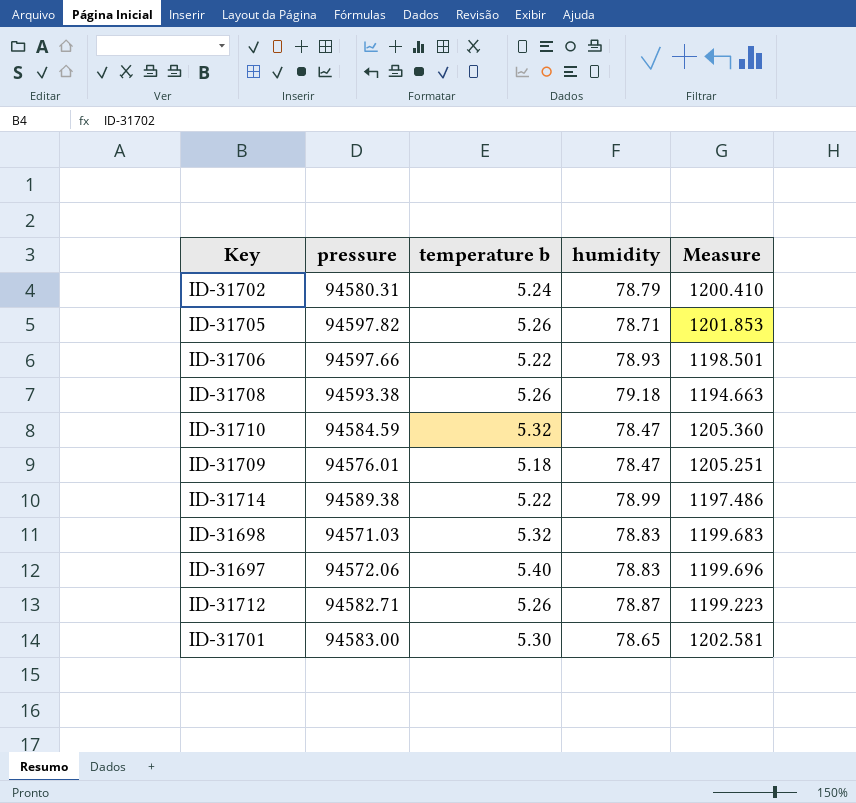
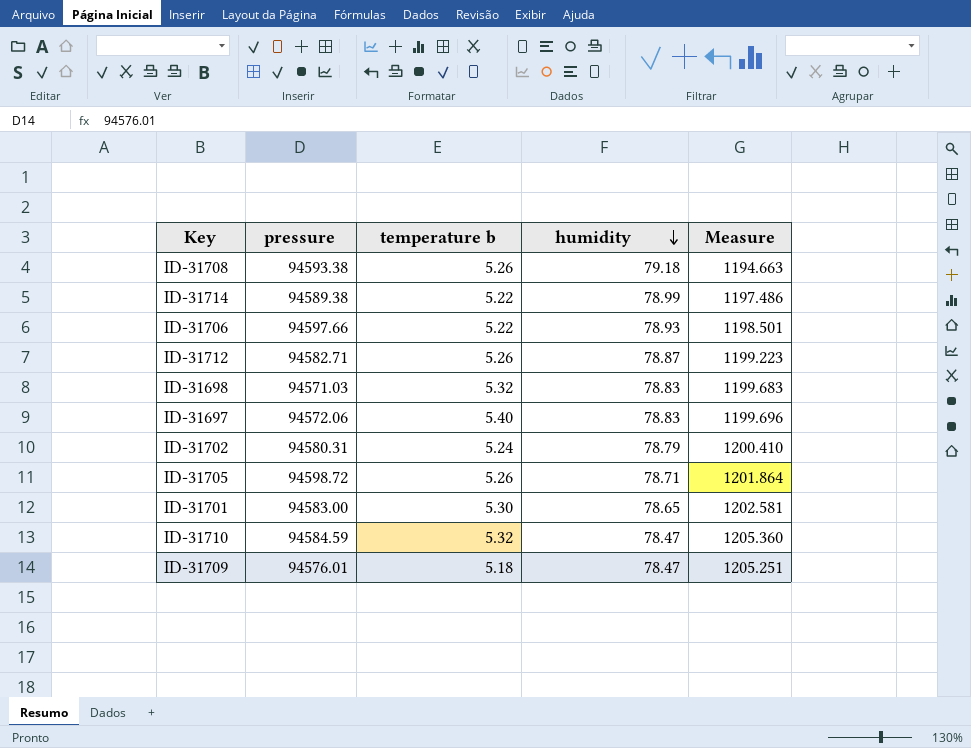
row order: none -> humidity descending
ID-31705 | pressure: 94597.82 -> 94598.72
ID-31705 | Measure: 1201.853 -> 1201.864

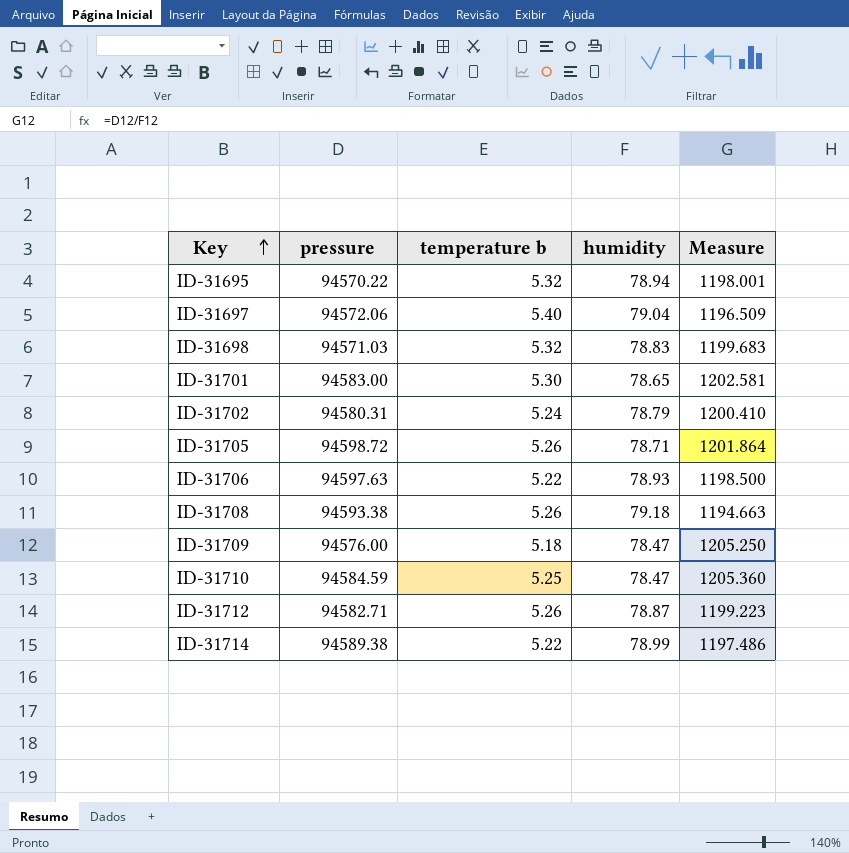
row order: humidity descending -> Key ascending
row ID-31695: none -> 94570.22 | 5.32 | 78.94 | 1198.001
ID-31697 | humidity: 78.83 -> 79.04
ID-31697 | Measure: 1199.696 -> 1196.509
ID-31706 | pressure: 94597.66 -> 94597.63
ID-31706 | Measure: 1198.501 -> 1198.500
ID-31709 | pressure: 94576.01 -> 94576.00
ID-31709 | Measure: 1205.251 -> 1205.250
ID-31710 | temperature b: 5.32 -> 5.25

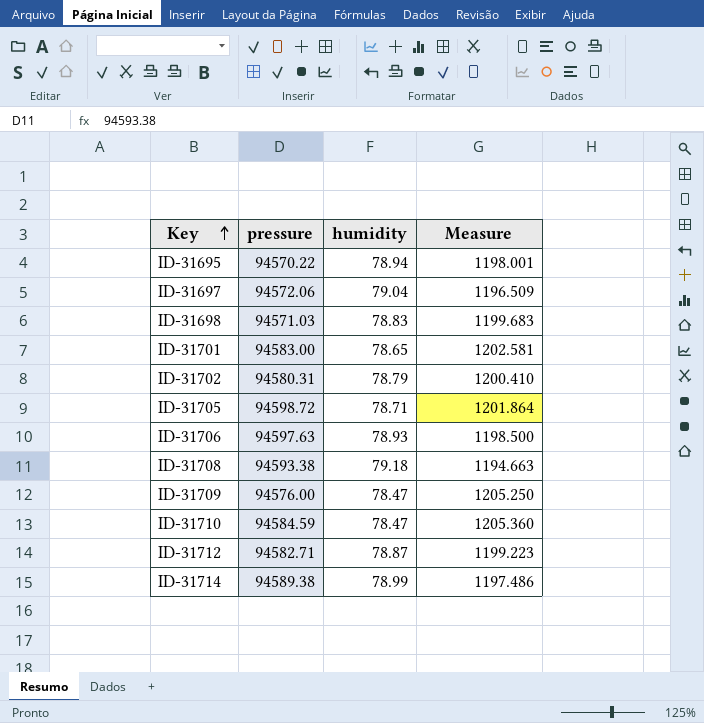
column temperature b | position: 3 -> none

